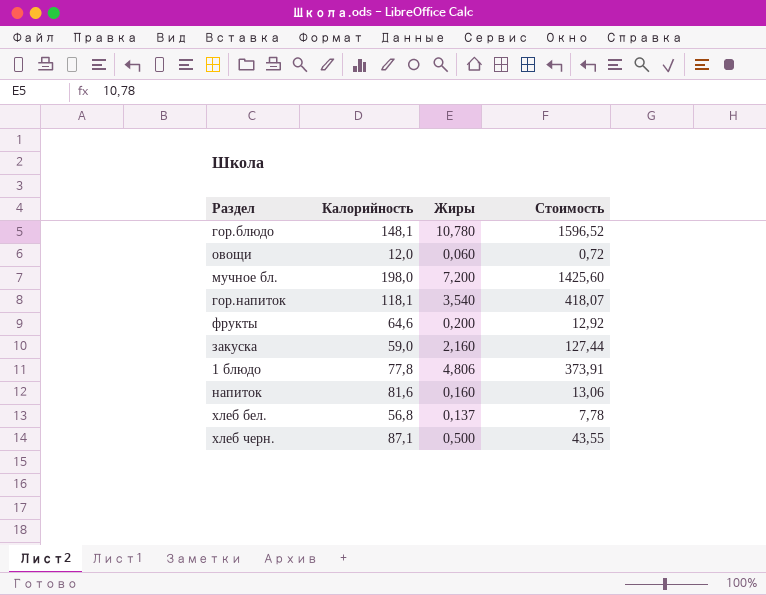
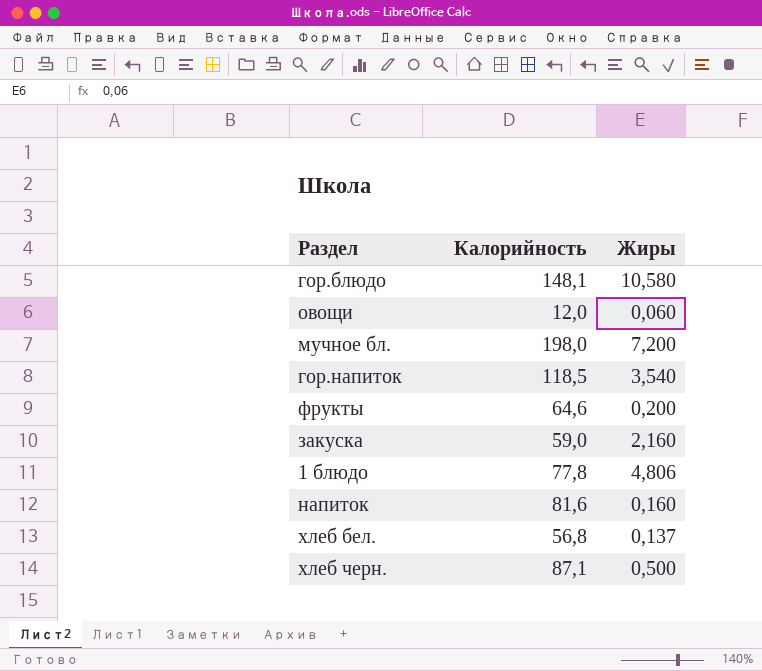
column Стоимость | formula: [Калорийность] * [Жиры] -> none
гор.блюдо | Жиры: 10,780 -> 10,580
гор.напиток | Калорийность: 118,1 -> 118,5

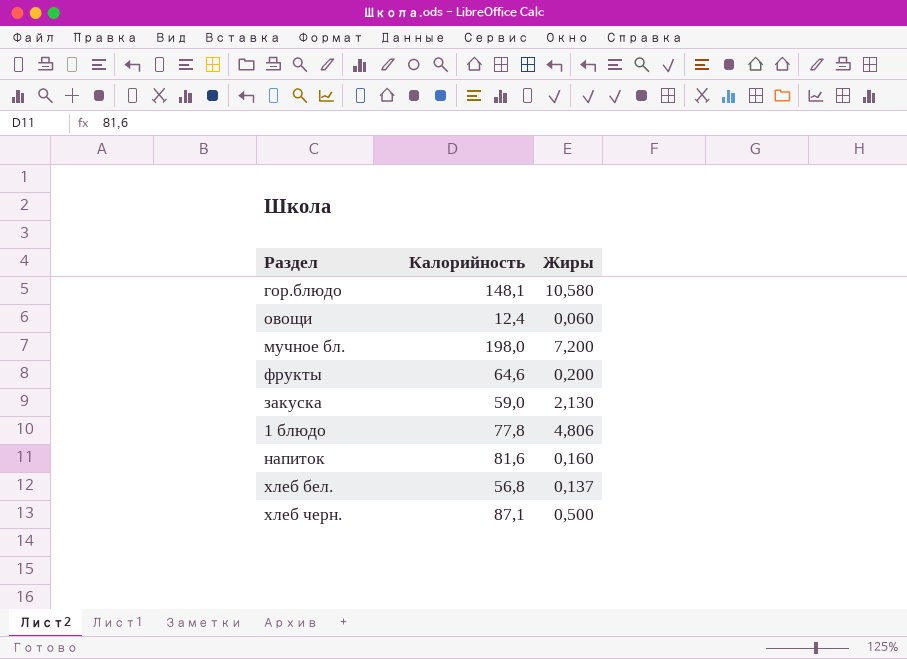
row гор.напиток: 118,5 | 3,540 -> none
овощи | Калорийность: 12,0 -> 12,4
закуска | Жиры: 2,160 -> 2,130

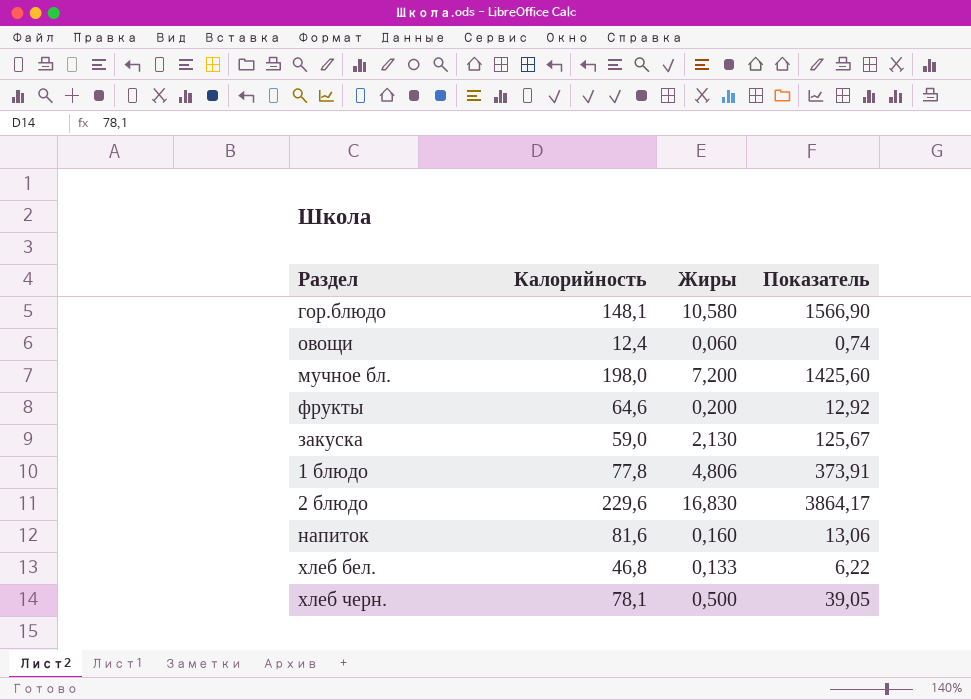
column Показатель | formula: none -> [Калорийность] * [Жиры]
row 2 блюдо: none -> 229,6 | 16,830 | 3864,17
хлеб бел. | Калорийность: 56,8 -> 46,8
хлеб бел. | Жиры: 0,137 -> 0,133
хлеб черн. | Калорийность: 87,1 -> 78,1

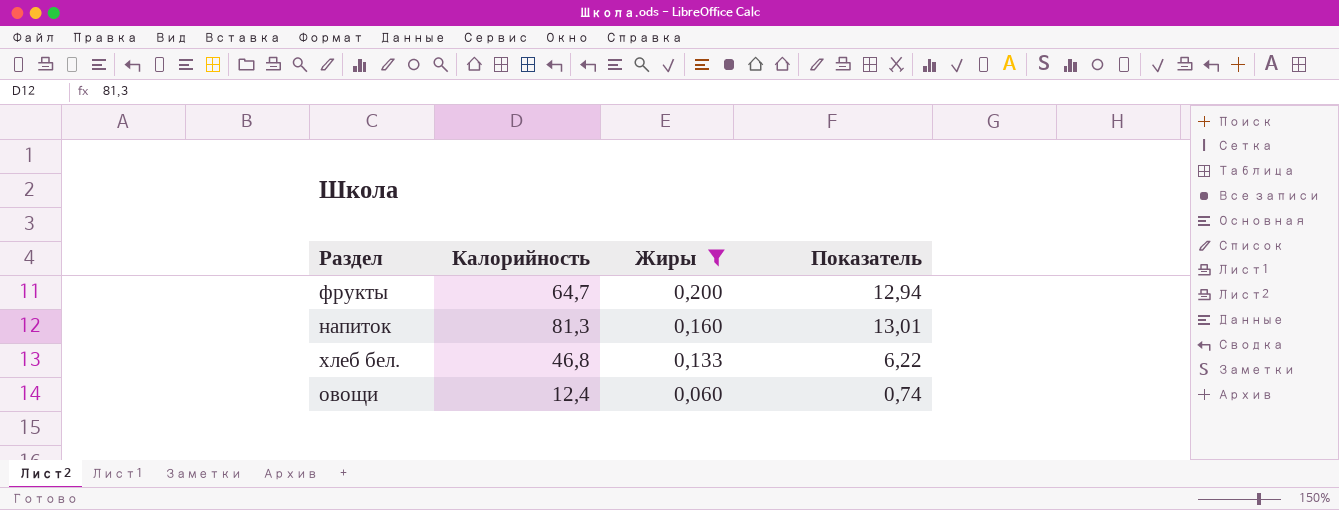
filter: none -> Жиры <= 0,200
row order: none -> Жиры descending
фрукты | Калорийность: 64,6 -> 64,7
фрукты | Показатель: 12,92 -> 12,94
напиток | Калорийность: 81,6 -> 81,3
напиток | Показатель: 13,06 -> 13,01

